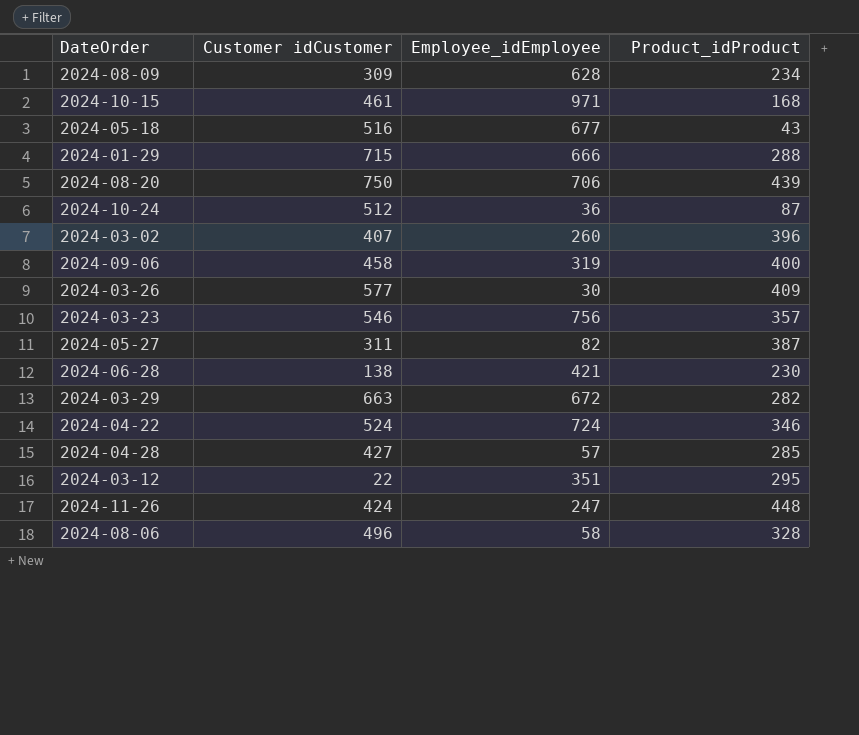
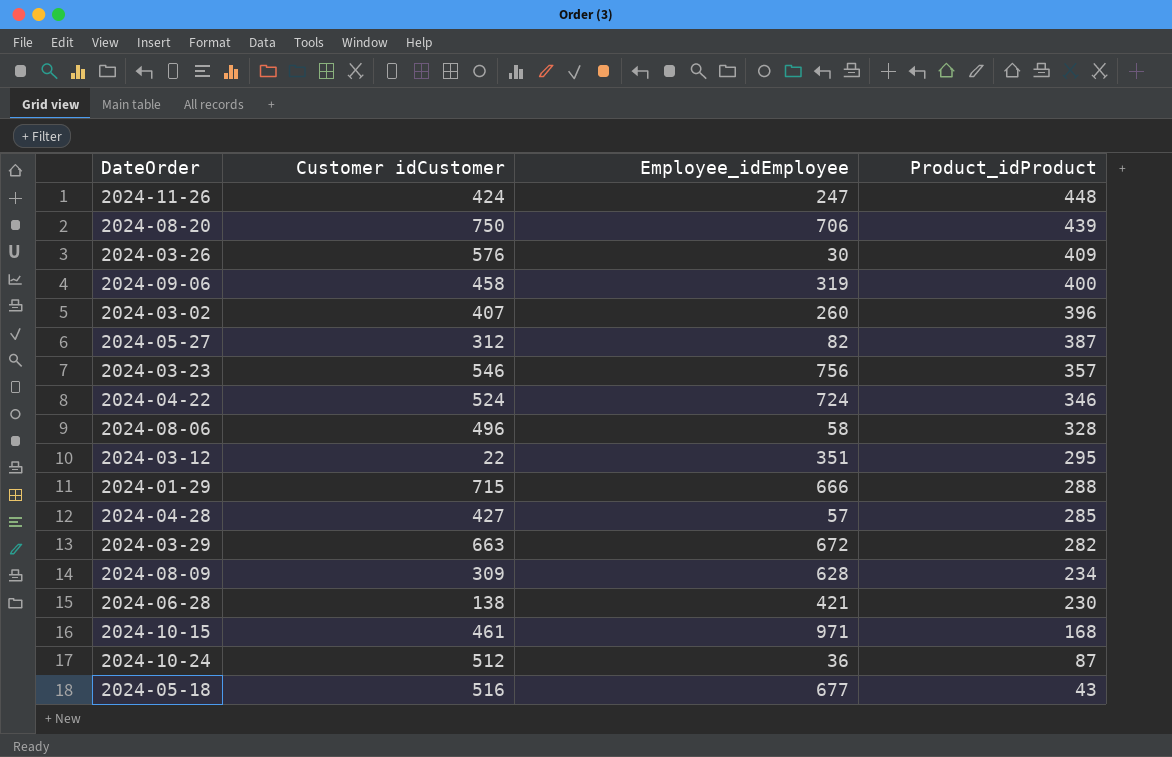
row order: none -> Product_idProduct descending
2024-03-26 | Customer idCustomer: 577 -> 576
2024-05-27 | Customer idCustomer: 311 -> 312

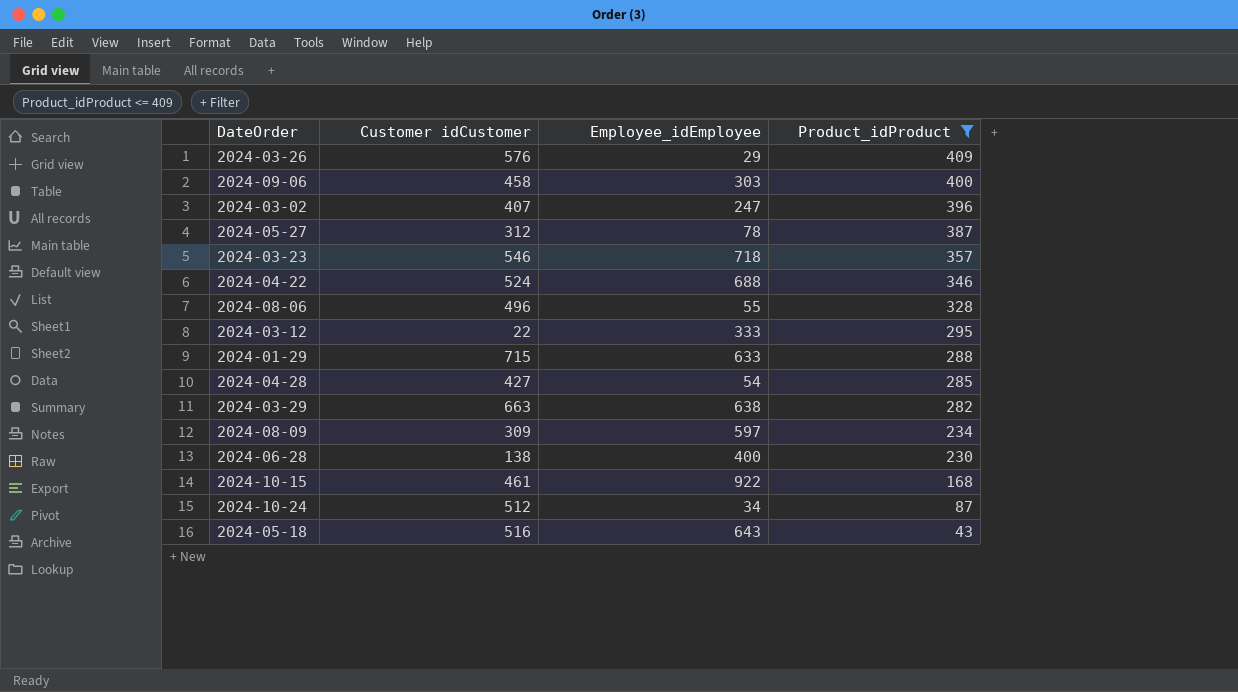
filter: none -> Product_idProduct <= 409
2024-03-26 | Employee_idEmployee: 30 -> 29
2024-09-06 | Employee_idEmployee: 319 -> 303
2024-03-02 | Employee_idEmployee: 260 -> 247
2024-05-27 | Employee_idEmployee: 82 -> 78
2024-03-23 | Employee_idEmployee: 756 -> 718
2024-04-22 | Employee_idEmployee: 724 -> 688
2024-08-06 | Employee_idEmployee: 58 -> 55
2024-03-12 | Employee_idEmployee: 351 -> 333
2024-01-29 | Employee_idEmployee: 666 -> 633
2024-04-28 | Employee_idEmployee: 57 -> 54
2024-03-29 | Employee_idEmployee: 672 -> 638
2024-08-09 | Employee_idEmployee: 628 -> 597
2024-06-28 | Employee_idEmployee: 421 -> 400
2024-10-15 | Employee_idEmployee: 971 -> 922
2024-10-24 | Employee_idEmployee: 36 -> 34
2024-05-18 | Employee_idEmployee: 677 -> 643

